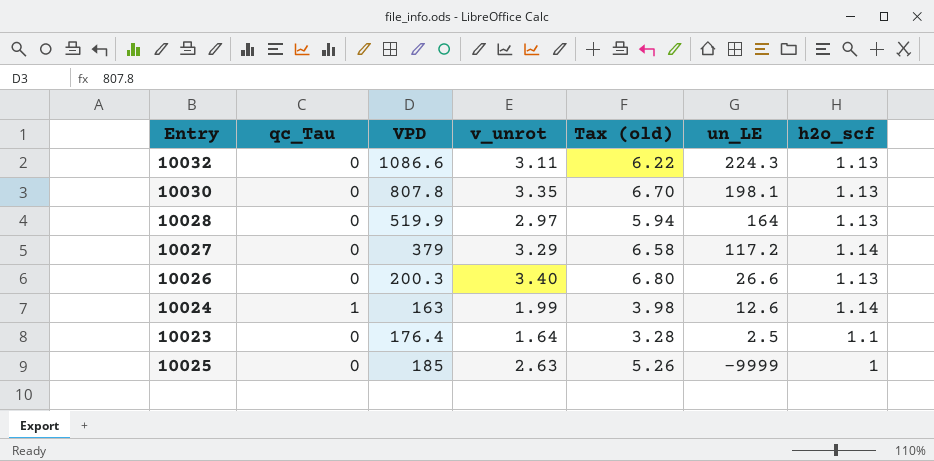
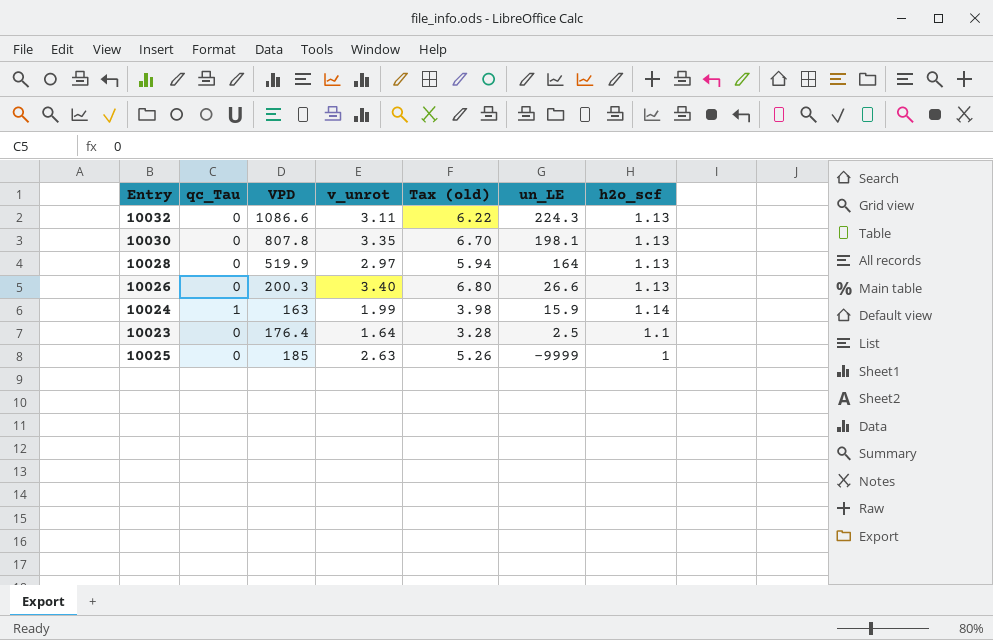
row 10027: 0 | 379 | 3.29 | 6.58 | 117.2 | 1.14 -> none
10024 | un_LE: 12.6 -> 15.9

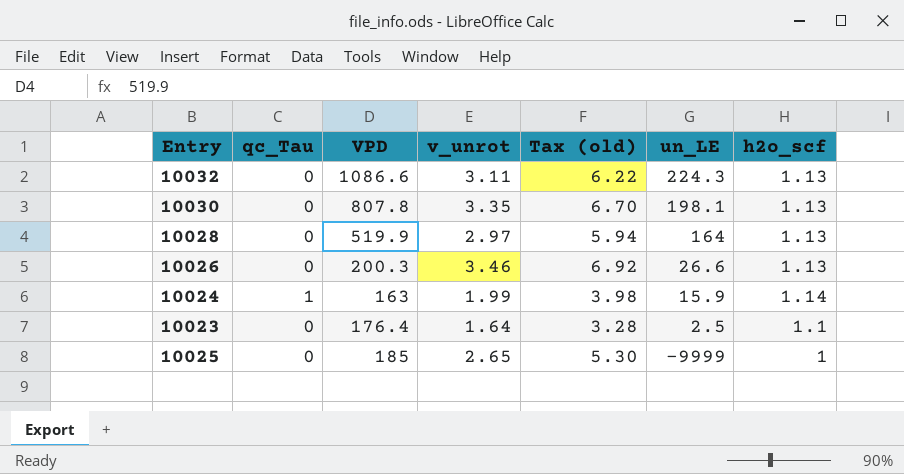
10026 | v_unrot: 3.40 -> 3.46
10026 | Tax (old): 6.80 -> 6.92
10025 | v_unrot: 2.63 -> 2.65
10025 | Tax (old): 5.26 -> 5.30

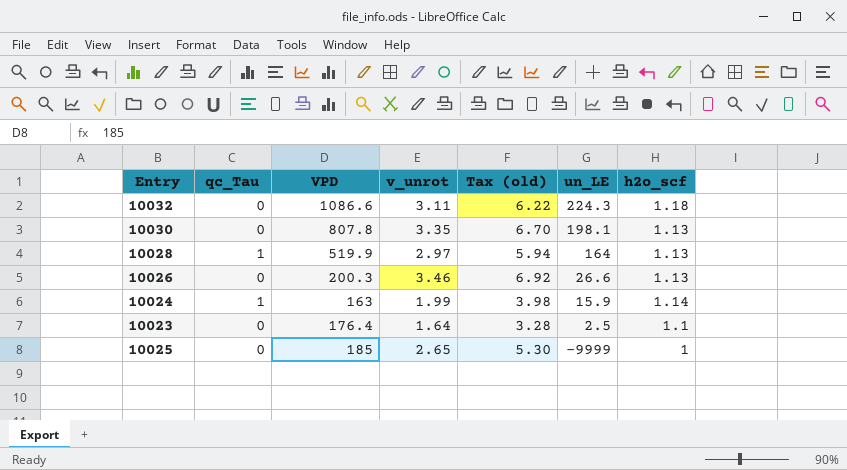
10032 | h2o_scf: 1.13 -> 1.18
10028 | qc_Tau: 0 -> 1

